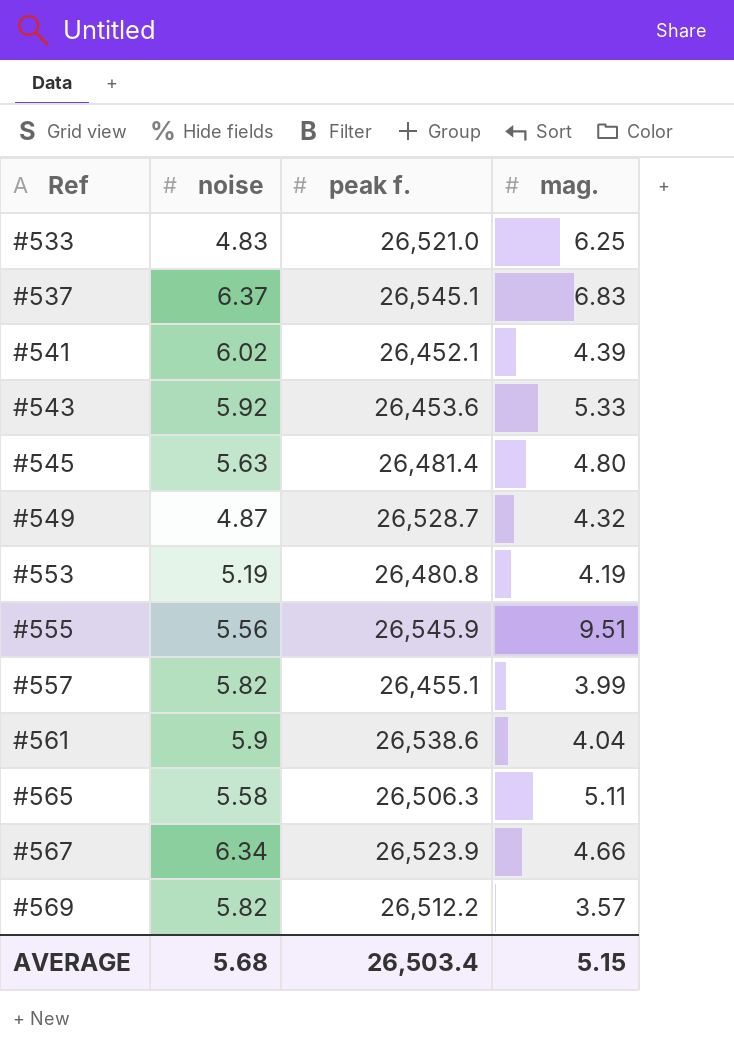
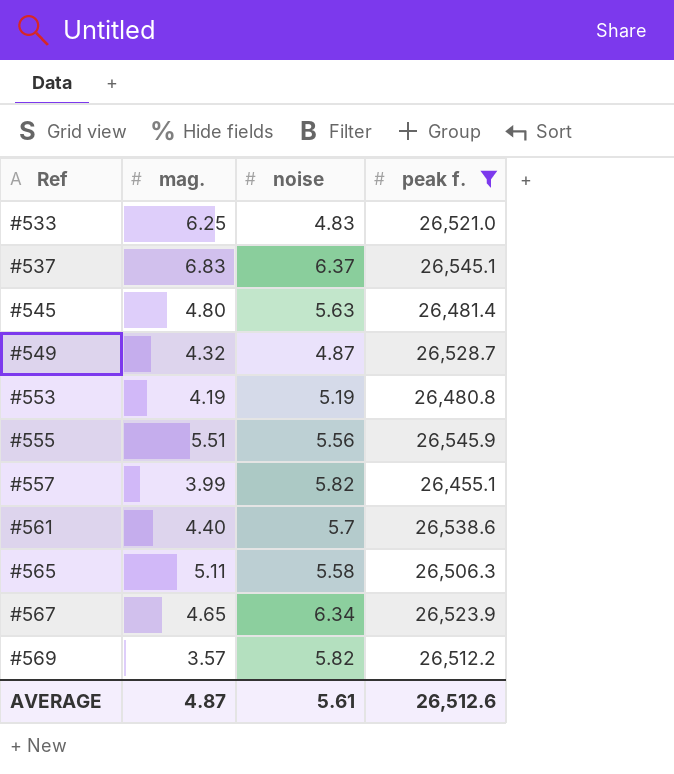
filter: none -> peak f. >= 26,455.1
column mag. | position: 4 -> 2
#555 | mag.: 9.51 -> 5.51
#561 | mag.: 4.04 -> 4.40
#561 | noise: 5.9 -> 5.7
#567 | mag.: 4.66 -> 4.65
AVERAGE | mag.: 5.15 -> 4.87
AVERAGE | noise: 5.68 -> 5.61
AVERAGE | peak f.: 26,503.4 -> 26,512.6

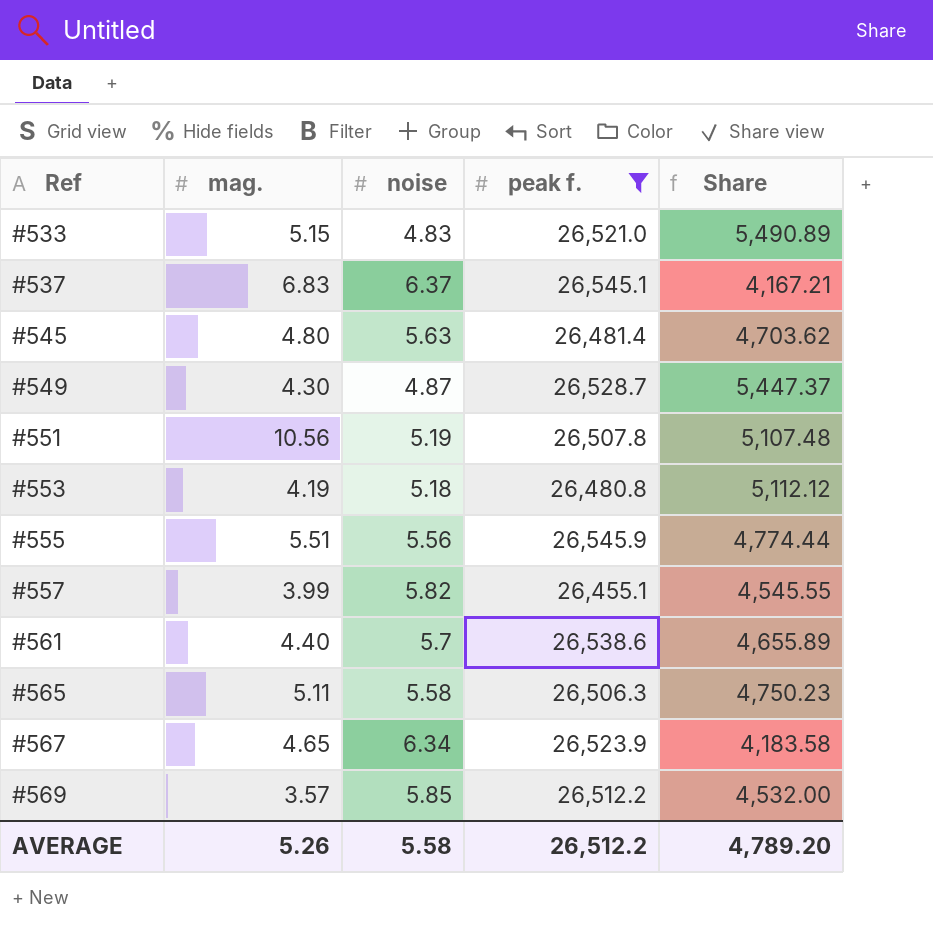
column Share | formula: none -> [peak f.] / [noise]
#533 | mag.: 6.25 -> 5.15
#549 | mag.: 4.32 -> 4.30
row #551: none -> 10.56 | 5.19 | 26,507.8 | 5,107.48
#553 | noise: 5.19 -> 5.18
#569 | noise: 5.82 -> 5.85
AVERAGE | mag.: 4.87 -> 5.26
AVERAGE | noise: 5.61 -> 5.58
AVERAGE | peak f.: 26,512.6 -> 26,512.2

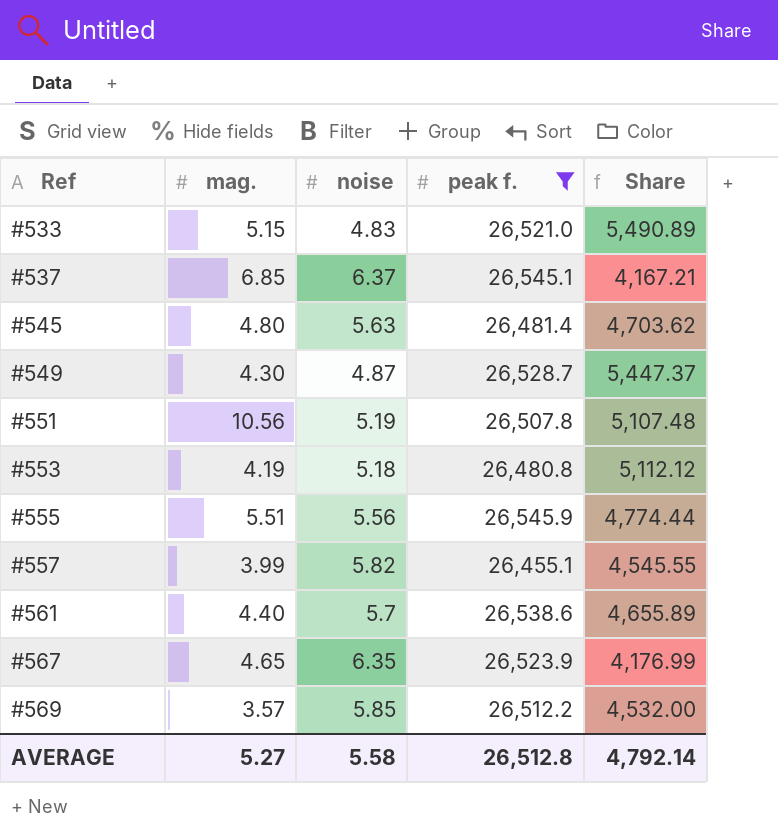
row #565: 5.11 | 5.58 | 26,506.3 | 4,750.23 -> none
#537 | mag.: 6.83 -> 6.85
#567 | noise: 6.34 -> 6.35
#567 | Share: 4,183.58 -> 4,176.99
AVERAGE | mag.: 5.26 -> 5.27
AVERAGE | peak f.: 26,512.2 -> 26,512.8
AVERAGE | Share: 4,789.20 -> 4,792.14

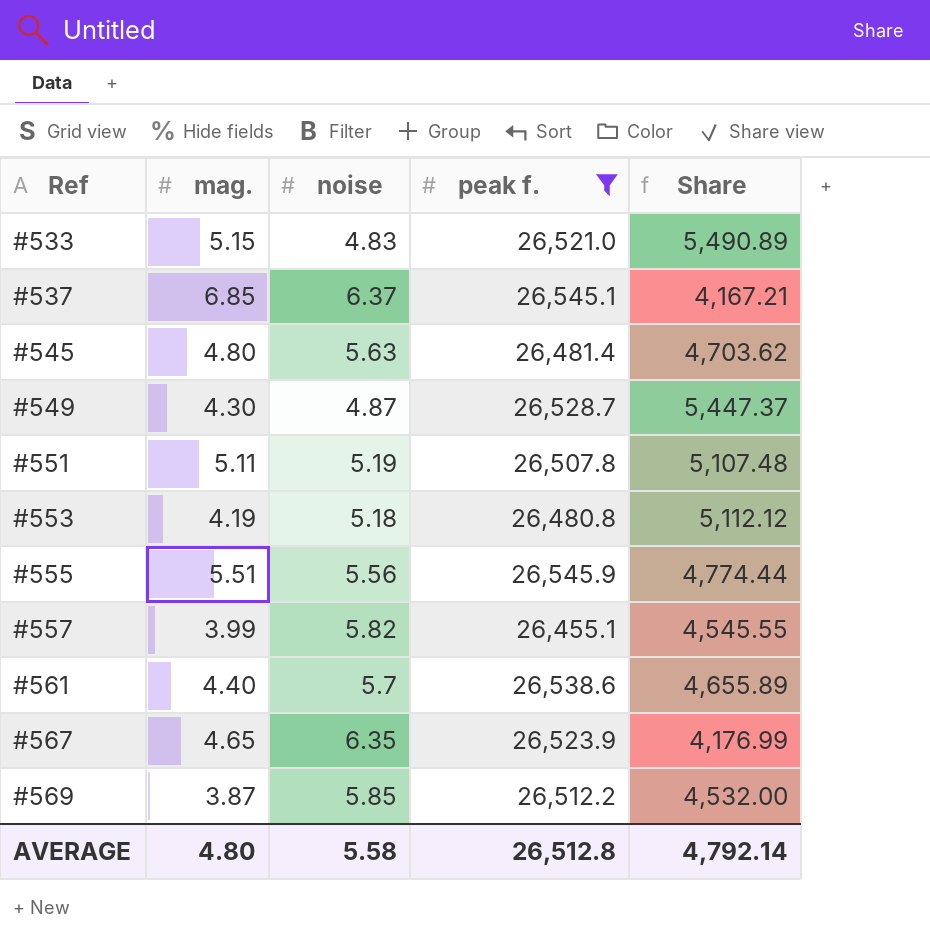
#551 | mag.: 10.56 -> 5.11
#569 | mag.: 3.57 -> 3.87
AVERAGE | mag.: 5.27 -> 4.80

